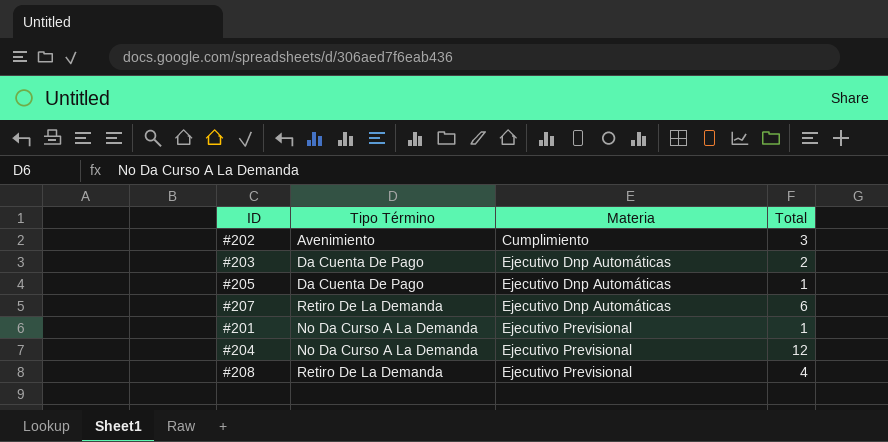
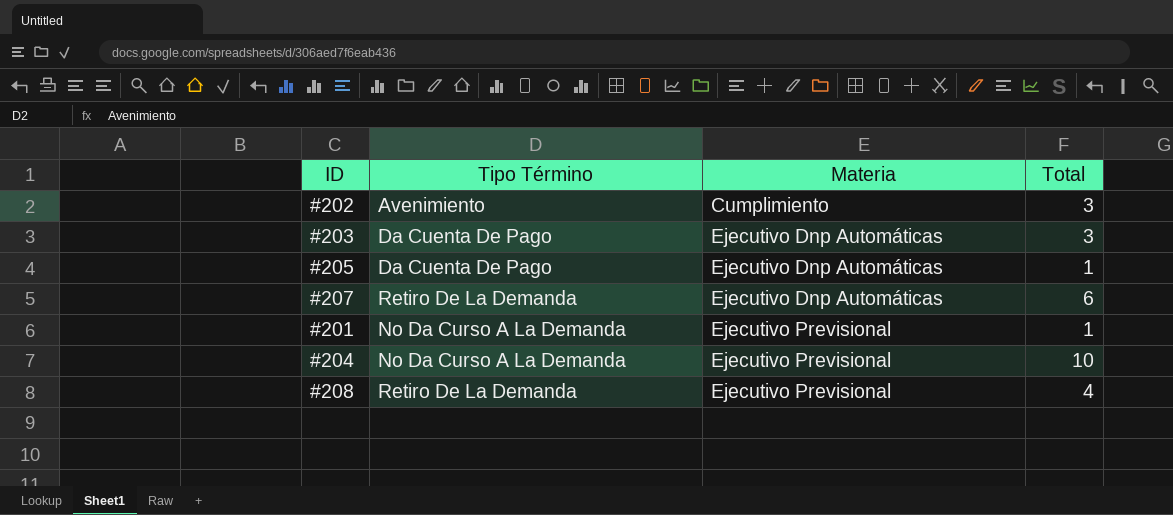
#203 | Total: 2 -> 3
#204 | Total: 12 -> 10

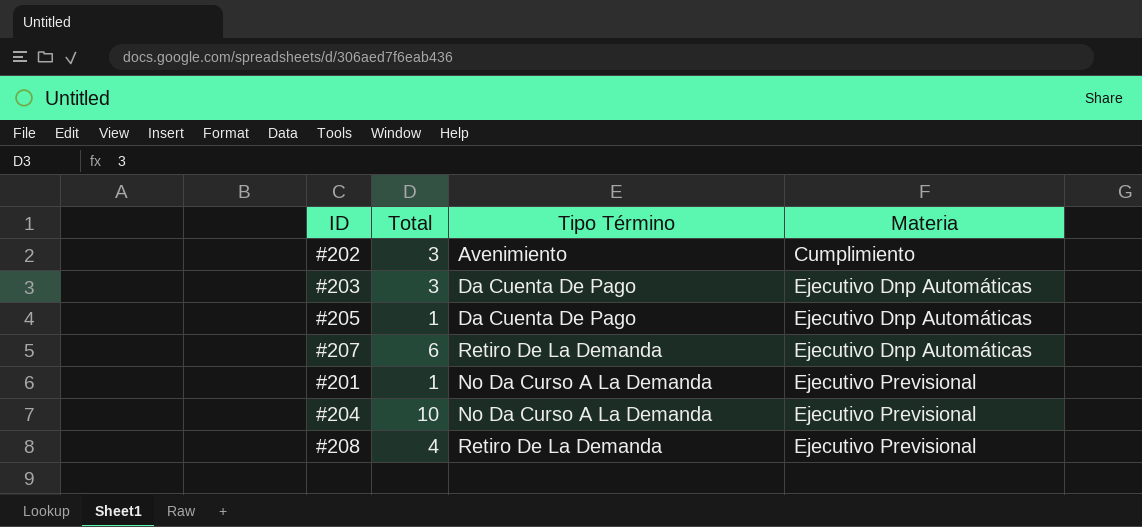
column Total | position: 4 -> 2

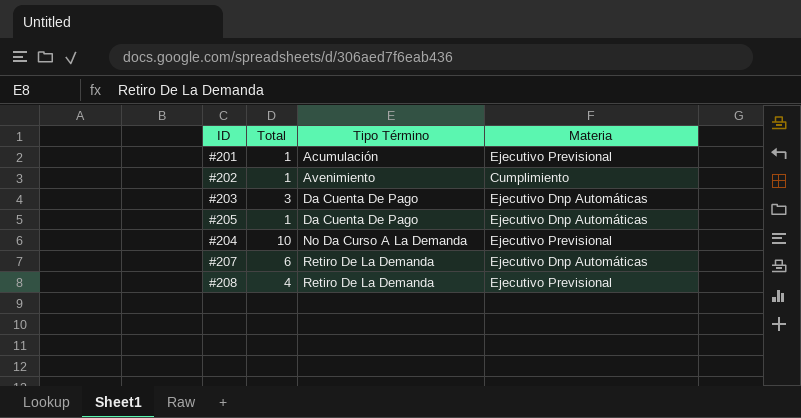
row order: Materia ascending -> Tipo Término ascending
#201 | Tipo Término: No Da Curso A La Demanda -> Acumulación
#202 | Total: 3 -> 1

